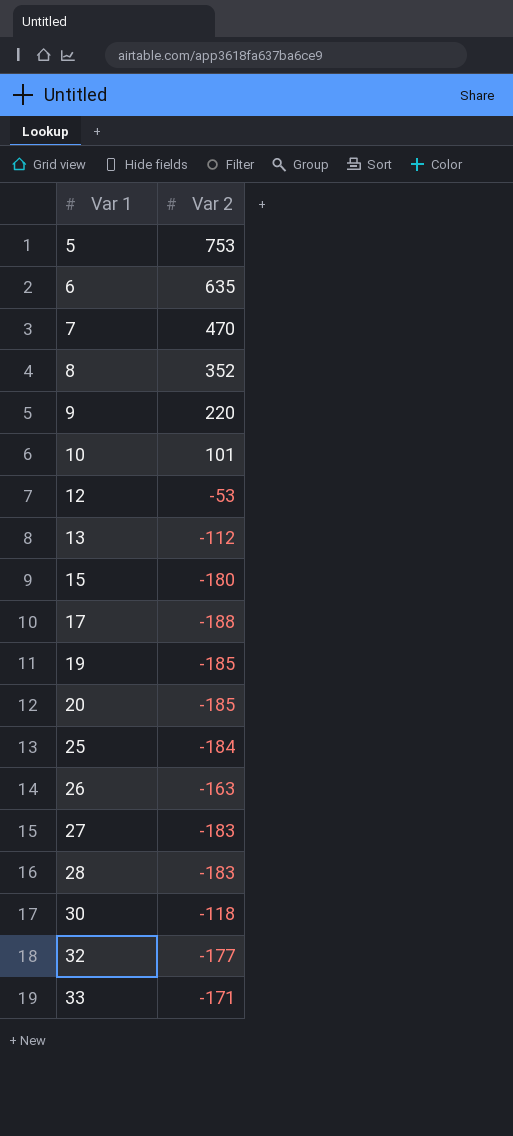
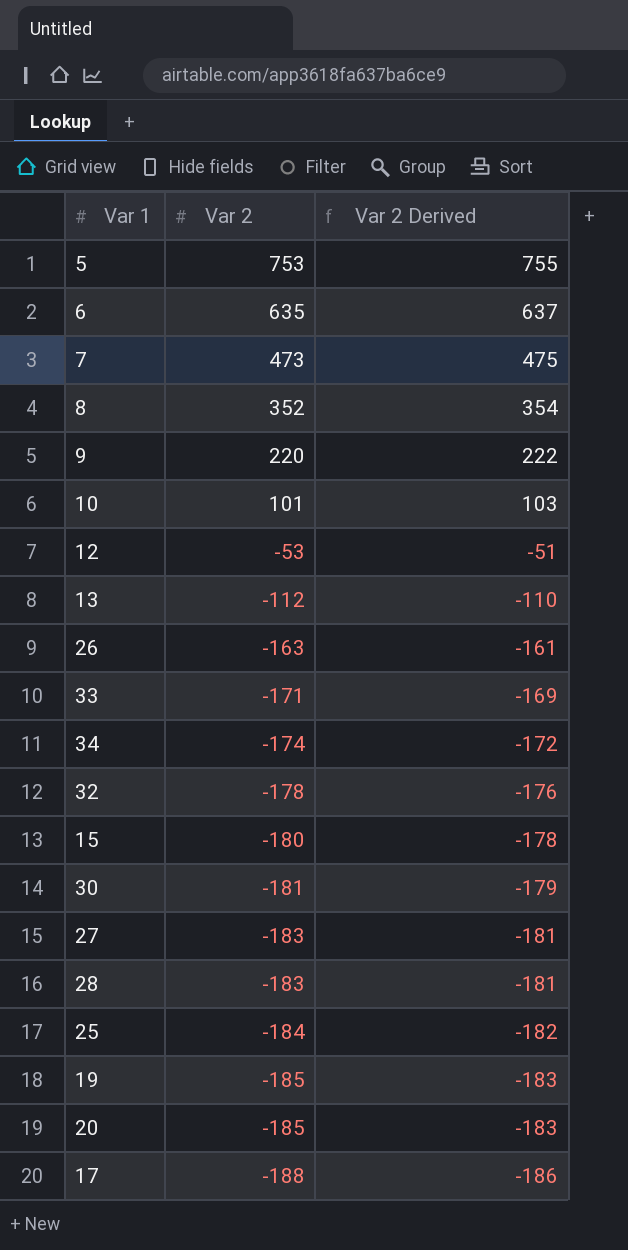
row order: Var 1 ascending -> Var 2 descending
column Var 2 Derived | formula: none -> [Var 2] + 2
7 | Var 2: 470 -> 473
row 34: none -> -174 | -172
32 | Var 2: -177 -> -178
30 | Var 2: -118 -> -181

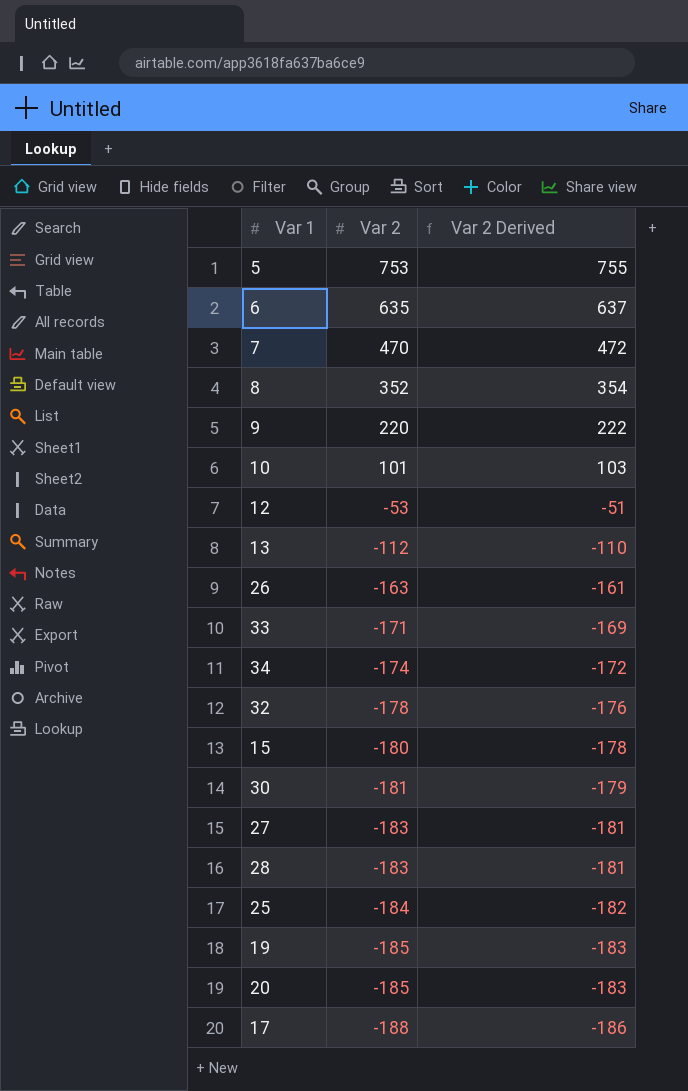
7 | Var 2: 473 -> 470
7 | Var 2 Derived: 475 -> 472

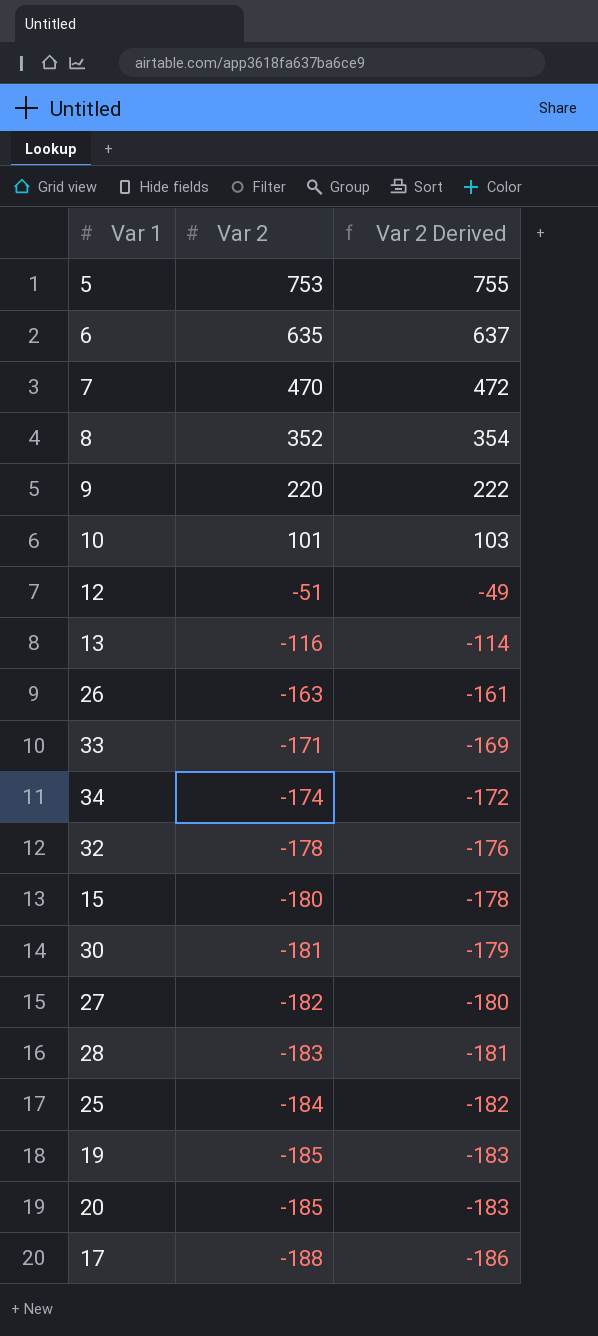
12 | Var 2: -53 -> -51
12 | Var 2 Derived: -51 -> -49
13 | Var 2: -112 -> -116
13 | Var 2 Derived: -110 -> -114
27 | Var 2: -183 -> -182
27 | Var 2 Derived: -181 -> -180

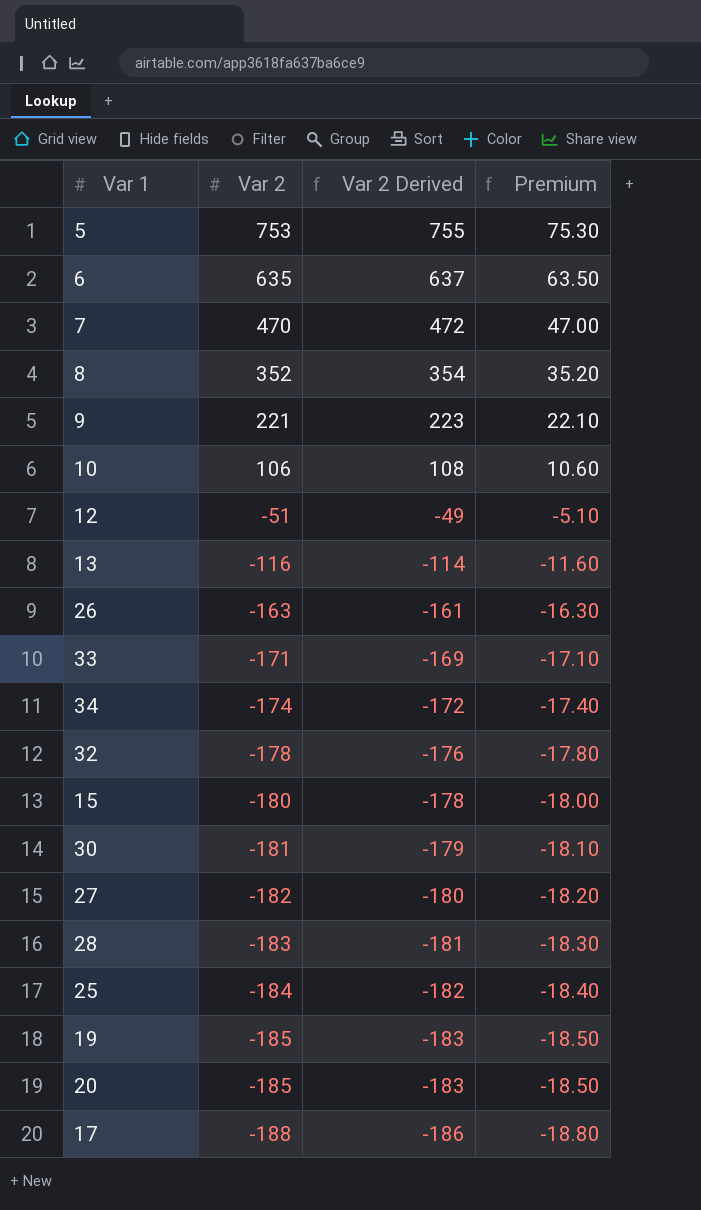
column Premium | formula: none -> [Var 2] * 0.1
9 | Var 2: 220 -> 221
9 | Var 2 Derived: 222 -> 223
10 | Var 2: 101 -> 106
10 | Var 2 Derived: 103 -> 108

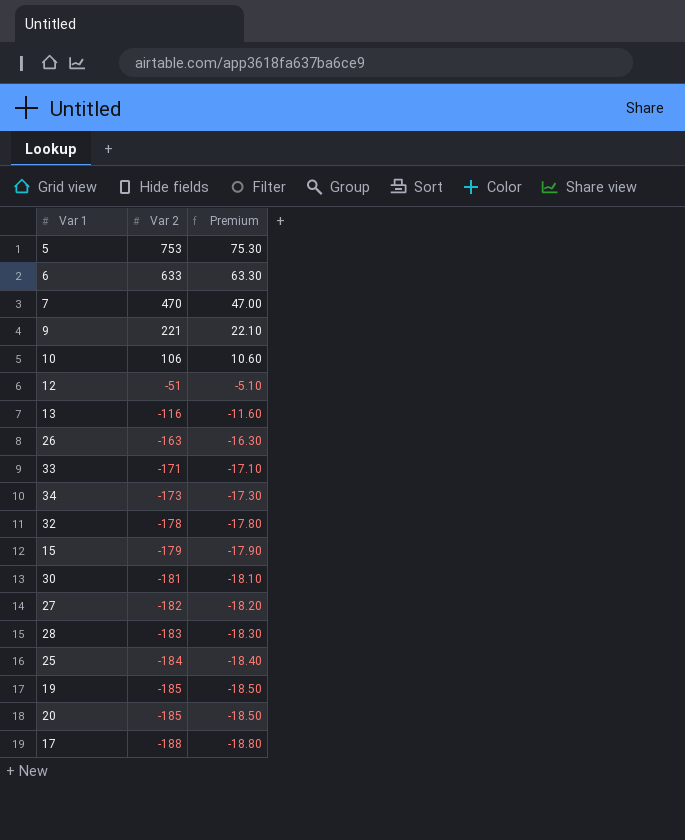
column Var 2 Derived | formula: [Var 2] + 2 -> none
row 8: 352 | 354 | 35.20 -> none
6 | Var 2: 635 -> 633
6 | Premium: 63.50 -> 63.30
34 | Var 2: -174 -> -173
34 | Premium: -17.40 -> -17.30
15 | Var 2: -180 -> -179
15 | Premium: -18.00 -> -17.90

